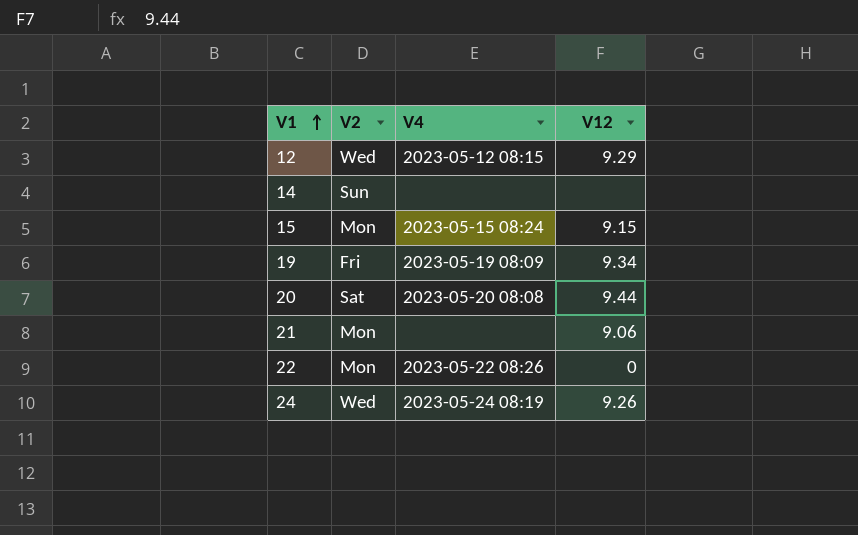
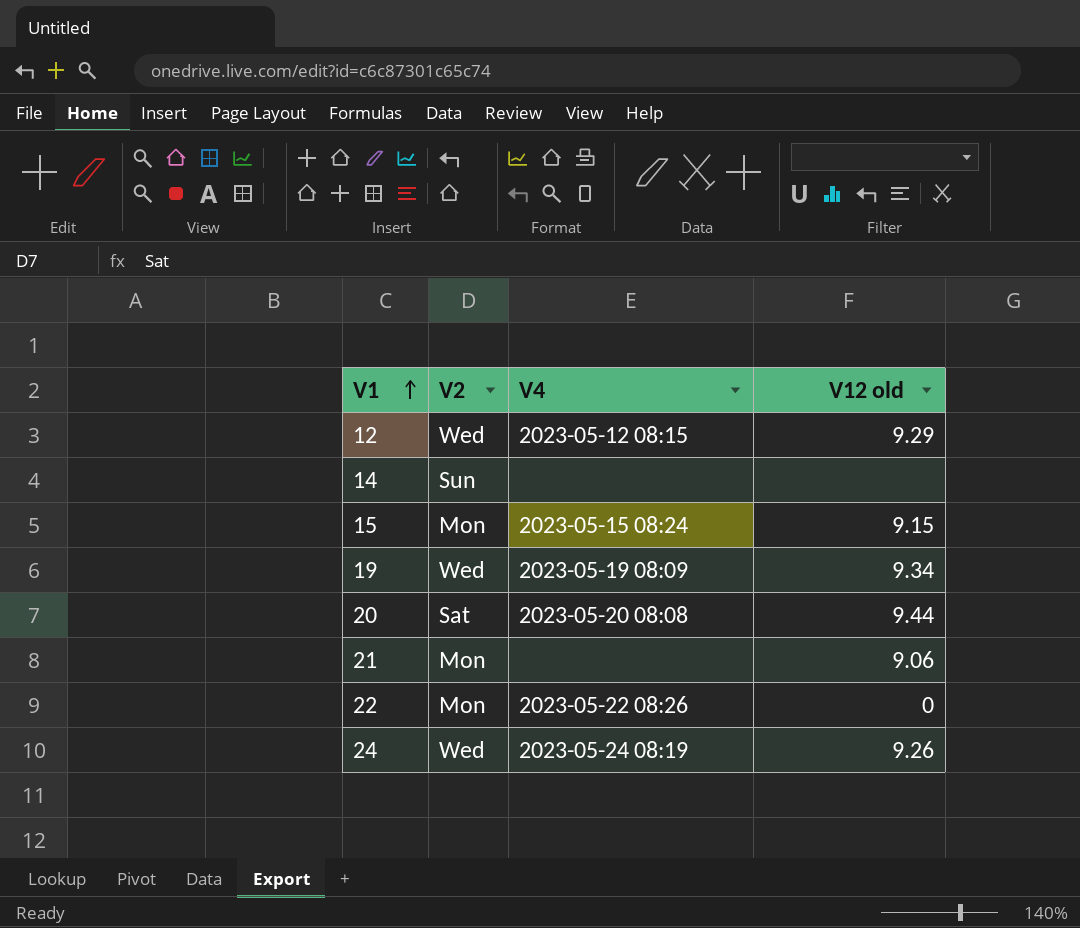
column name: V12 -> V12 old
19 | V2: Fri -> Wed

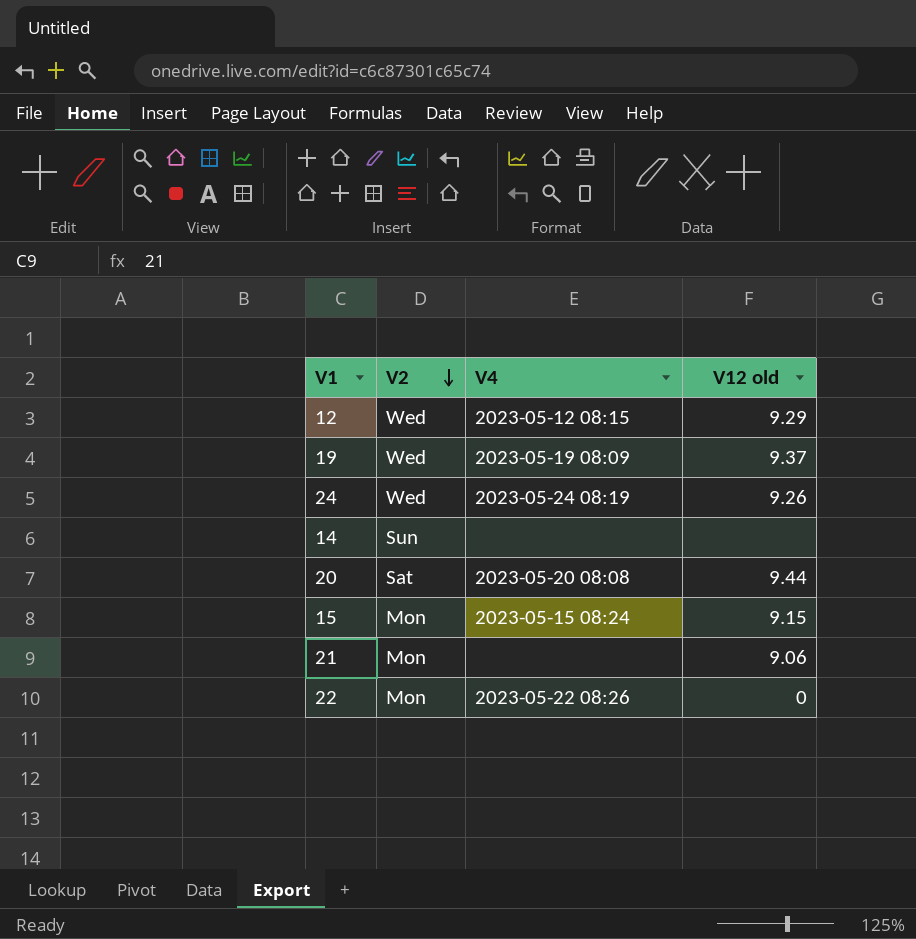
row order: V1 ascending -> V2 descending
19 | V12 old: 9.34 -> 9.37

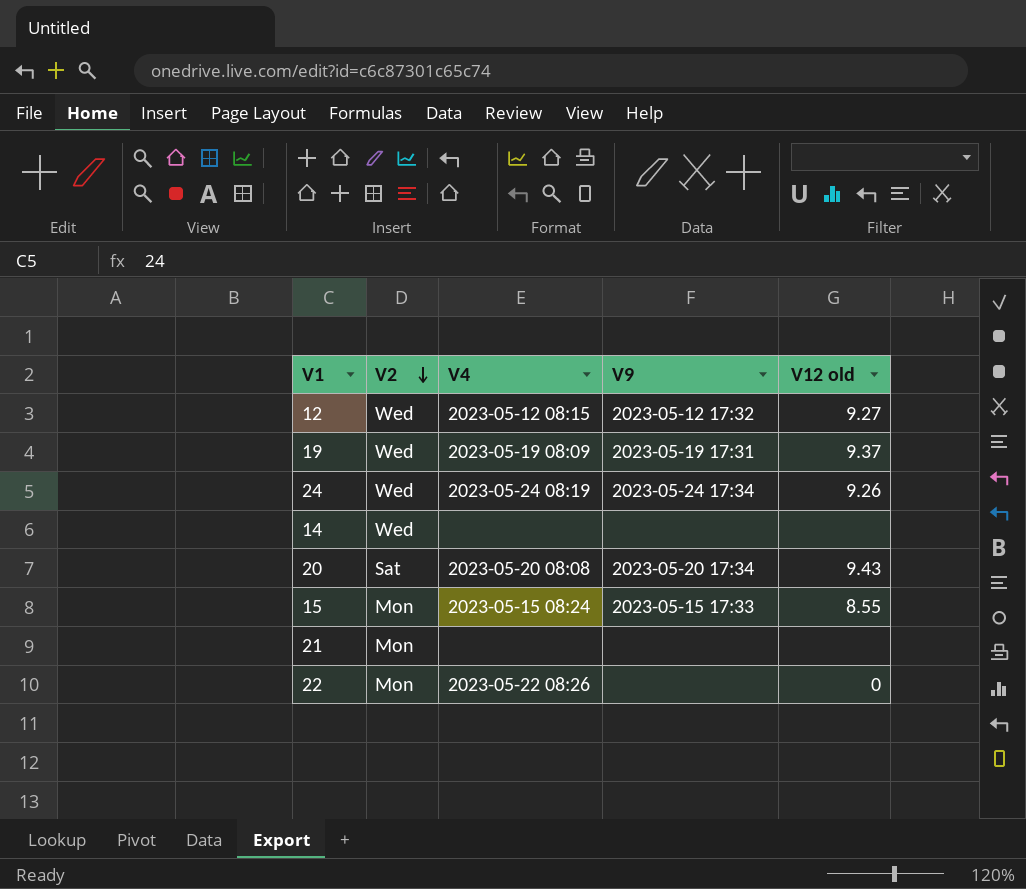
column V9 | position: none -> 4
12 | V12 old: 9.29 -> 9.27
14 | V2: Sun -> Wed
20 | V12 old: 9.44 -> 9.43
15 | V12 old: 9.15 -> 8.55
21 | V12 old: 9.06 -> none

